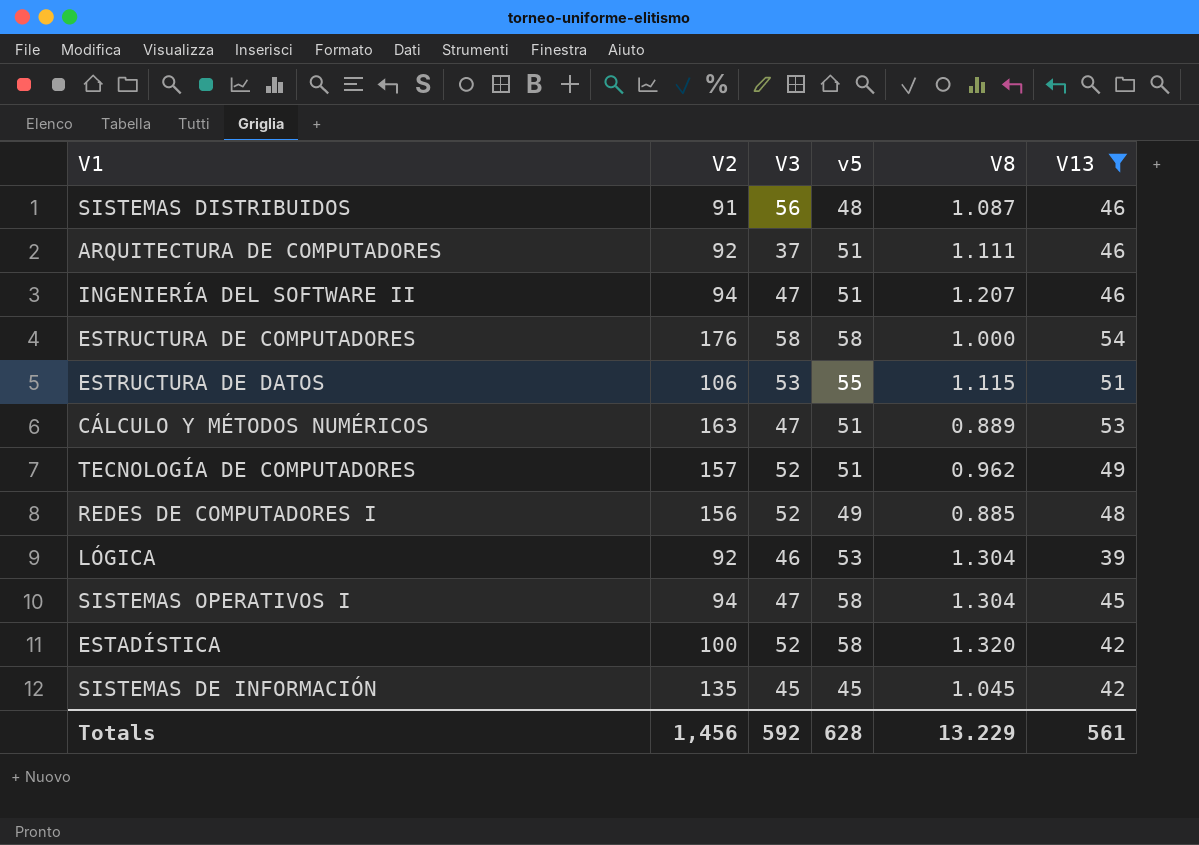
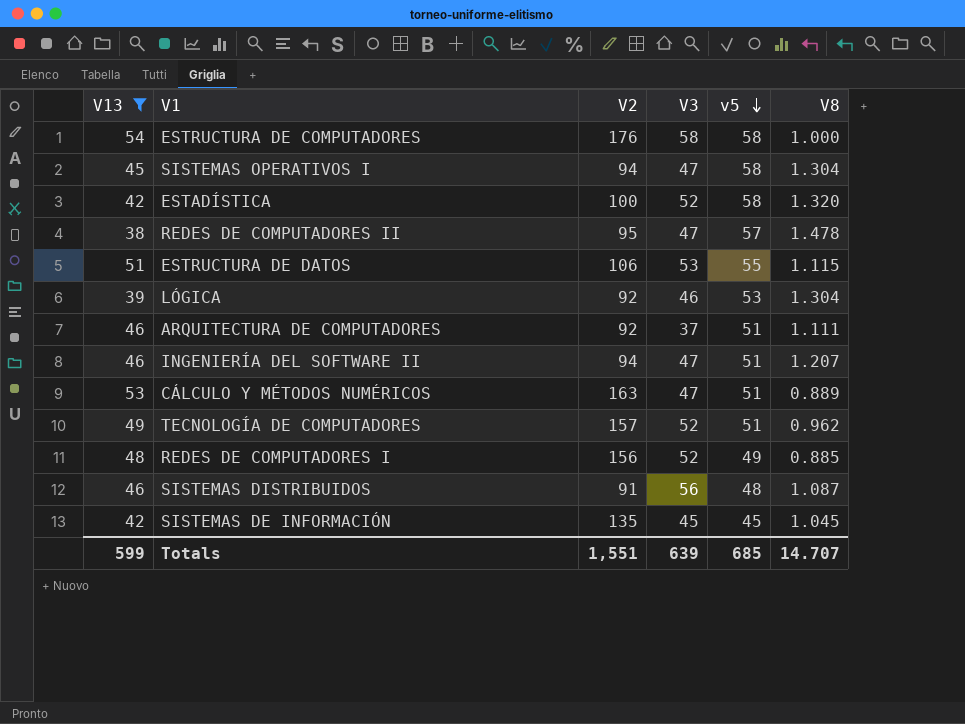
row order: none -> v5 descending
column V13 | position: 6 -> 1
row REDES DE COMPUTADORES II: none -> 38 | 95 | 47 | 57 | 1.478
Totals | V13: 561 -> 599
Totals | V2: 1,456 -> 1,551
Totals | V3: 592 -> 639
Totals | v5: 628 -> 685
Totals | V8: 13.229 -> 14.707

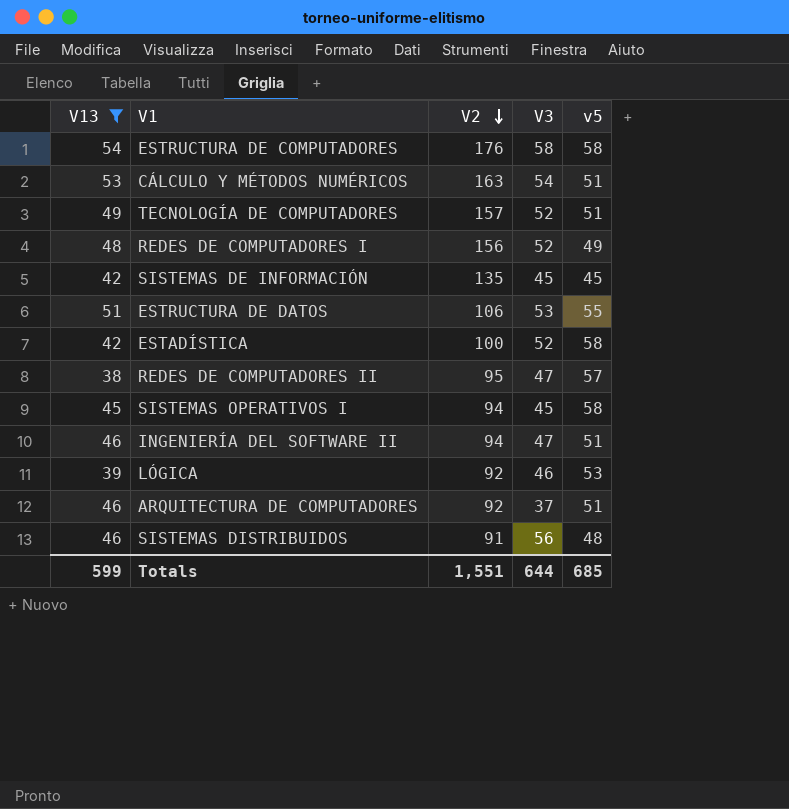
row order: v5 descending -> V2 descending
column V8 | position: 6 -> none
CÁLCULO Y MÉTODOS NUMÉRICOS | V3: 47 -> 54
SISTEMAS OPERATIVOS I | V3: 47 -> 45
Totals | V3: 639 -> 644

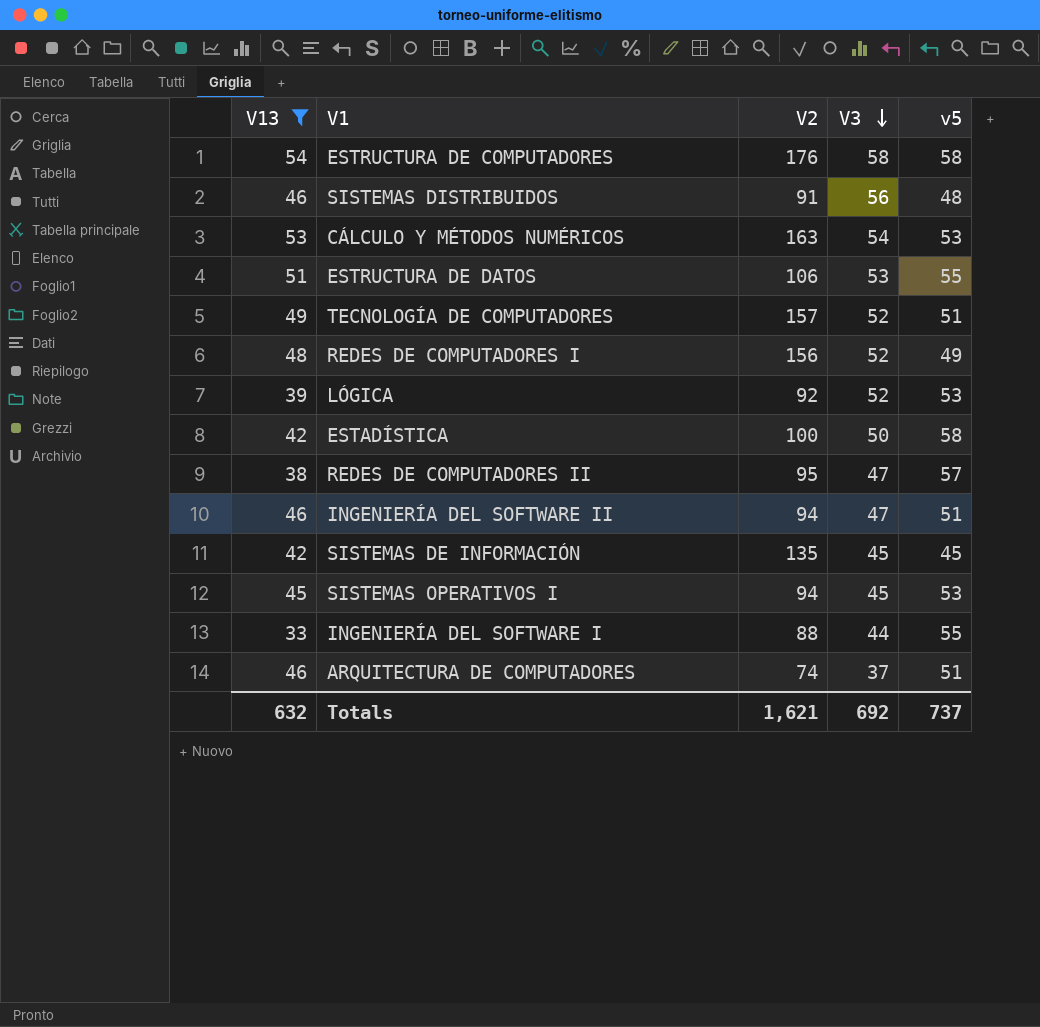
row order: V2 descending -> V3 descending
CÁLCULO Y MÉTODOS NUMÉRICOS | v5: 51 -> 53
LÓGICA | V3: 46 -> 52
ESTADÍSTICA | V3: 52 -> 50
SISTEMAS OPERATIVOS I | v5: 58 -> 53
row INGENIERÍA DEL SOFTWARE I: none -> 33 | 88 | 44 | 55
ARQUITECTURA DE COMPUTADORES | V2: 92 -> 74
Totals | V13: 599 -> 632
Totals | V2: 1,551 -> 1,621
Totals | V3: 644 -> 692
Totals | v5: 685 -> 737

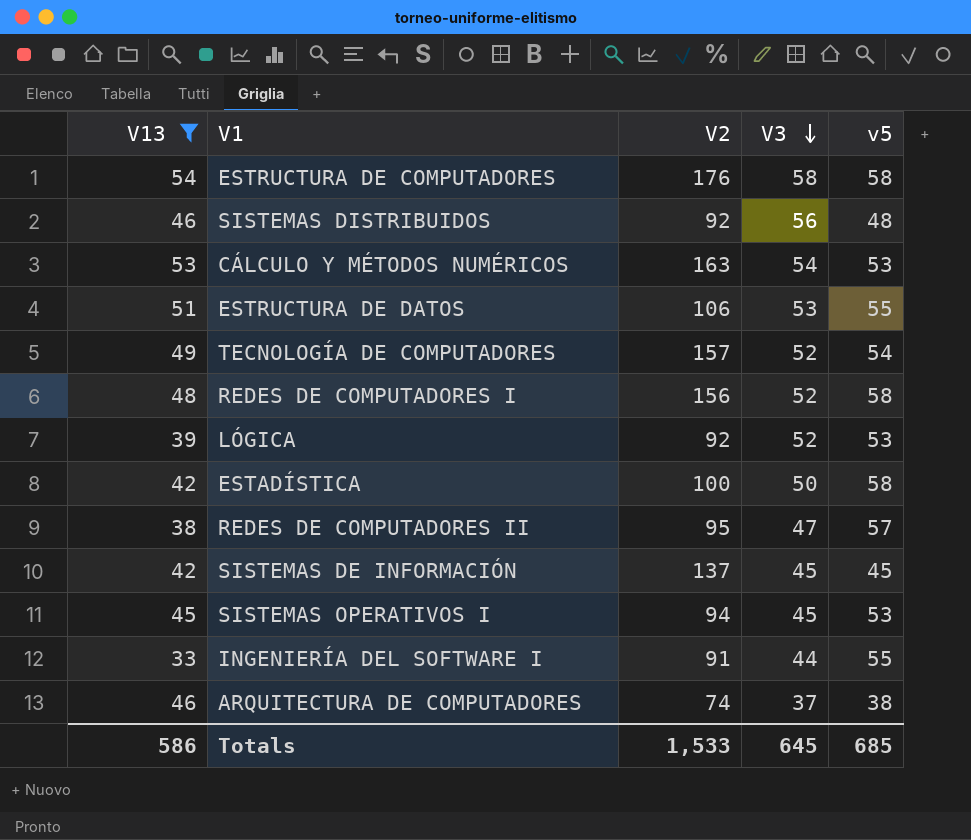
row INGENIERÍA DEL SOFTWARE II: 46 | 94 | 47 | 51 -> none
SISTEMAS DISTRIBUIDOS | V2: 91 -> 92
TECNOLOGÍA DE COMPUTADORES | v5: 51 -> 54
REDES DE COMPUTADORES I | v5: 49 -> 58
SISTEMAS DE INFORMACIÓN | V2: 135 -> 137
INGENIERÍA DEL SOFTWARE I | V2: 88 -> 91
ARQUITECTURA DE COMPUTADORES | v5: 51 -> 38
Totals | V13: 632 -> 586
Totals | V2: 1,621 -> 1,533
Totals | V3: 692 -> 645
Totals | v5: 737 -> 685

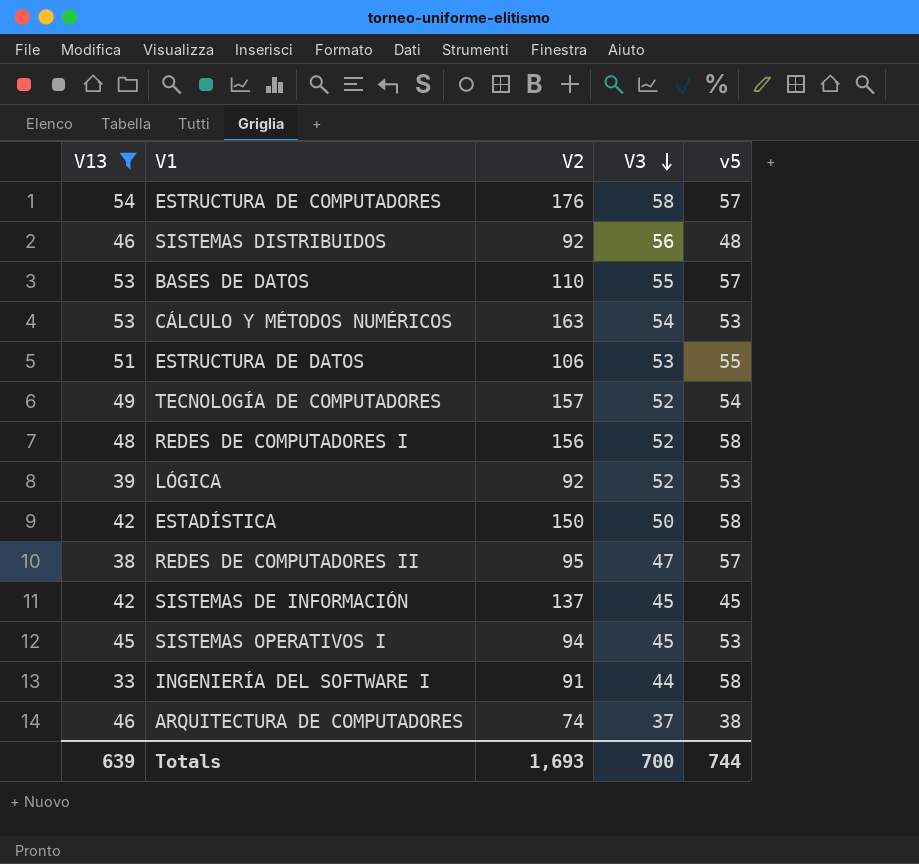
ESTRUCTURA DE COMPUTADORES | v5: 58 -> 57
row BASES DE DATOS: none -> 53 | 110 | 55 | 57
ESTADÍSTICA | V2: 100 -> 150
INGENIERÍA DEL SOFTWARE I | v5: 55 -> 58
Totals | V13: 586 -> 639
Totals | V2: 1,533 -> 1,693
Totals | V3: 645 -> 700
Totals | v5: 685 -> 744

